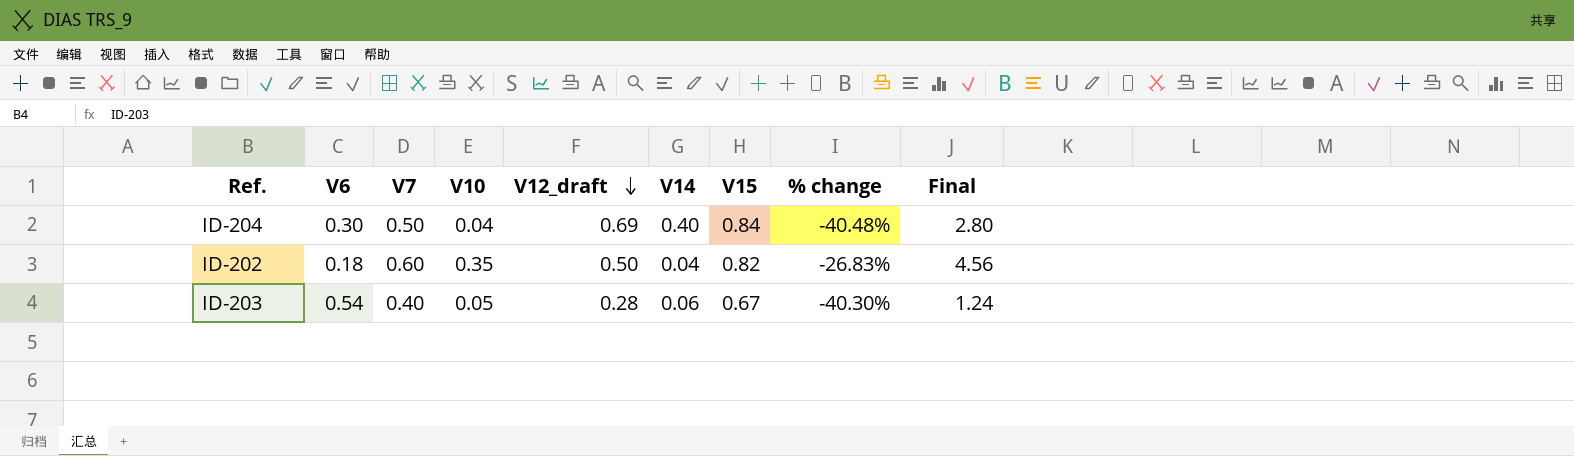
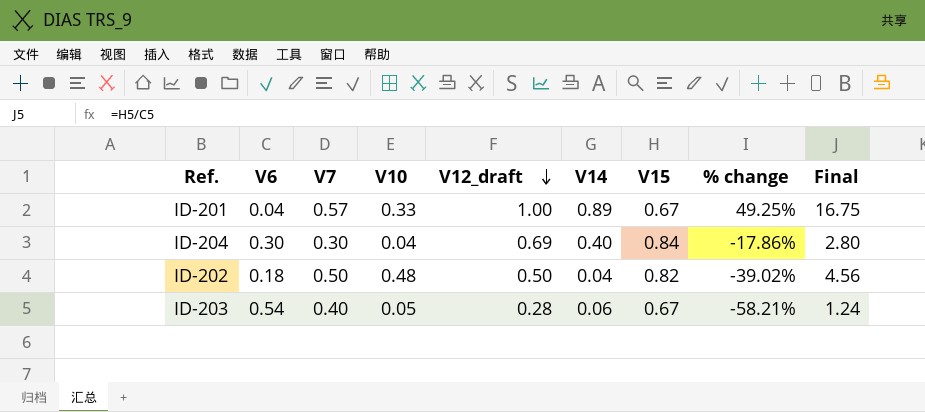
column % change | formula: ([V7] - [V15]) / [V15] -> ([V12_draft] - [V15]) / [V15]
row ID-201: none -> 0.04 | 0.57 | 0.33 | 1.00 | 0.89 | 0.67 | 49.25% | 16.75
ID-204 | V7: 0.50 -> 0.30
ID-202 | V7: 0.60 -> 0.50
ID-202 | V10: 0.35 -> 0.48

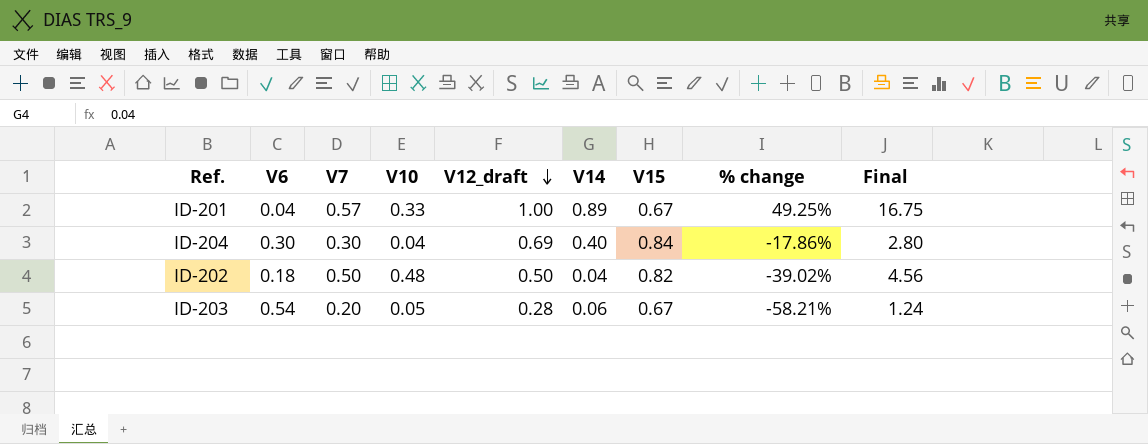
ID-203 | V7: 0.40 -> 0.20

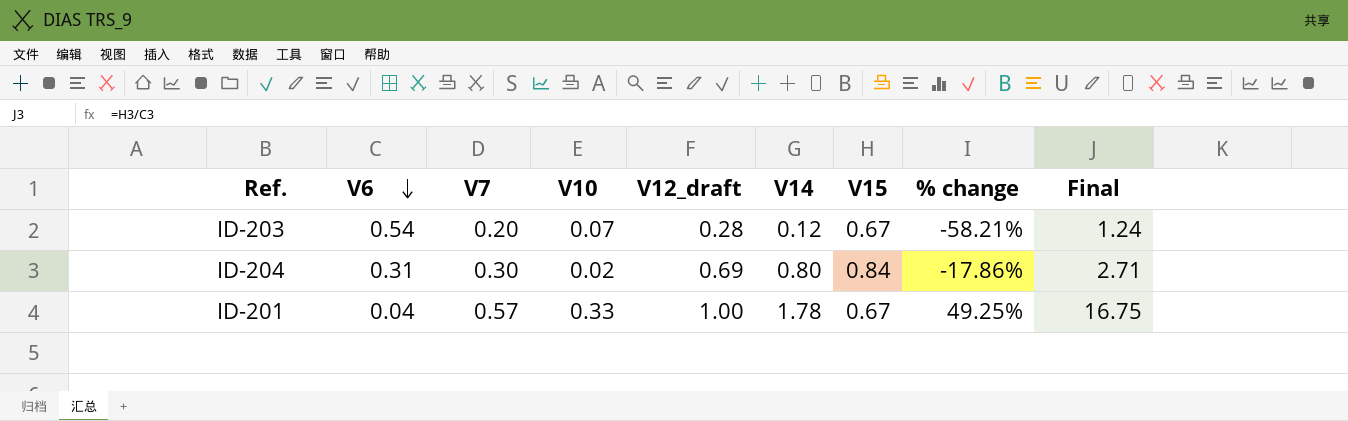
row order: V12_draft descending -> V6 descending
row ID-202: 0.18 | 0.50 | 0.48 | 0.50 | 0.04 | 0.82 | -39.02% | 4.56 -> none
ID-203 | V10: 0.05 -> 0.07
ID-203 | V14: 0.06 -> 0.12
ID-204 | V6: 0.30 -> 0.31
ID-204 | V10: 0.04 -> 0.02
ID-204 | V14: 0.40 -> 0.80
ID-204 | Final: 2.80 -> 2.71
ID-201 | V14: 0.89 -> 1.78

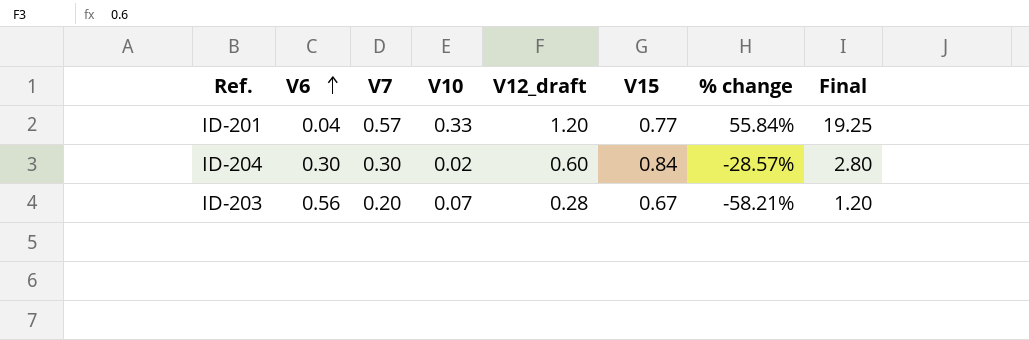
row order: V6 descending -> V6 ascending
column V14 | position: 6 -> none
ID-201 | V12_draft: 1.00 -> 1.20
ID-201 | V15: 0.67 -> 0.77
ID-201 | % change: 49.25% -> 55.84%
ID-201 | Final: 16.75 -> 19.25
ID-204 | V6: 0.31 -> 0.30
ID-204 | V12_draft: 0.69 -> 0.60
ID-204 | % change: -17.86% -> -28.57%
ID-204 | Final: 2.71 -> 2.80
ID-203 | V6: 0.54 -> 0.56
ID-203 | Final: 1.24 -> 1.20

